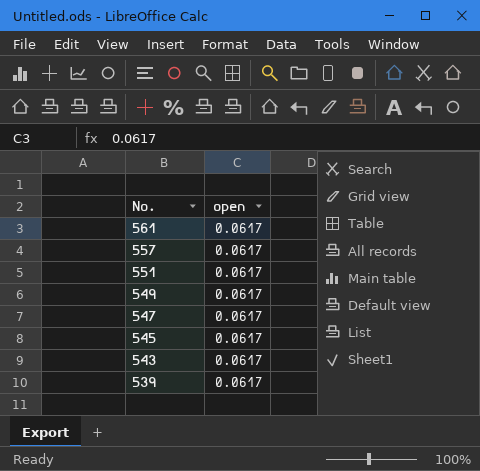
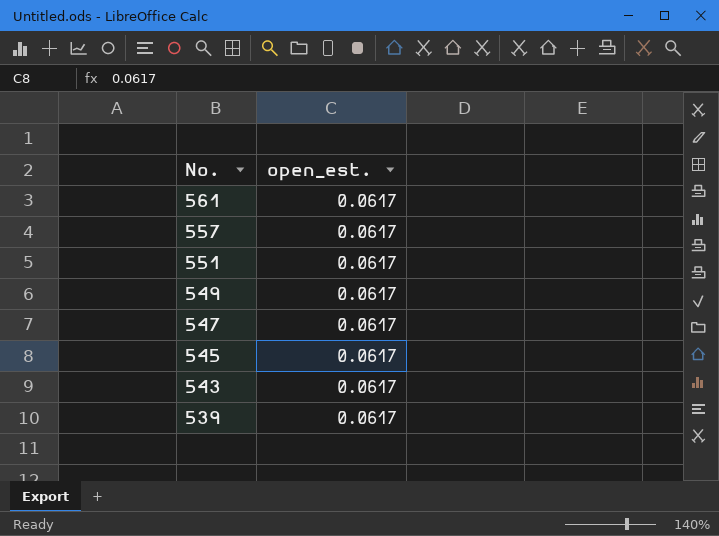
column name: open -> open_est.

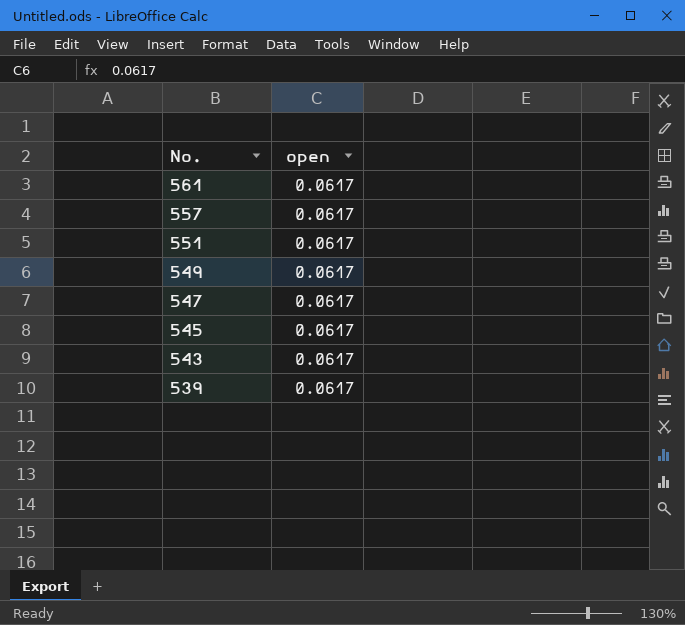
column name: open_est. -> open

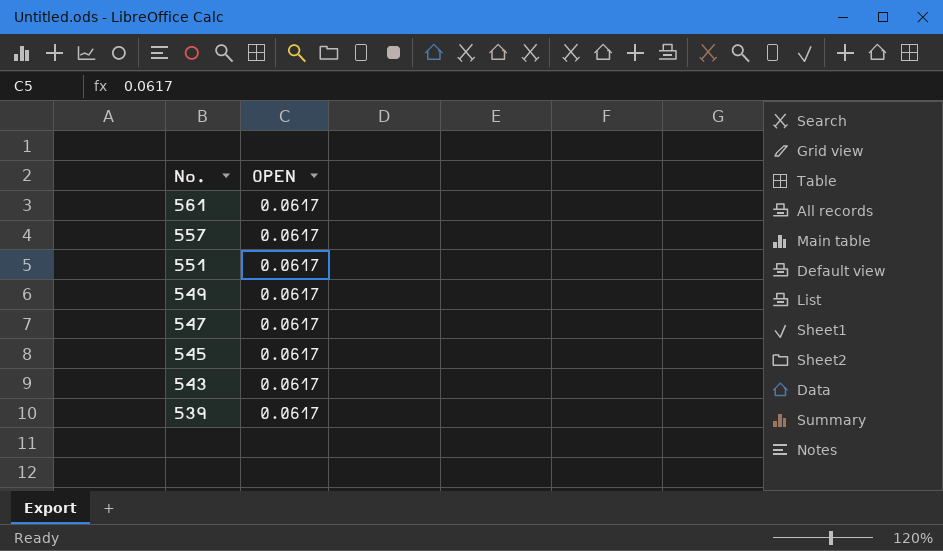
column name: open -> OPEN

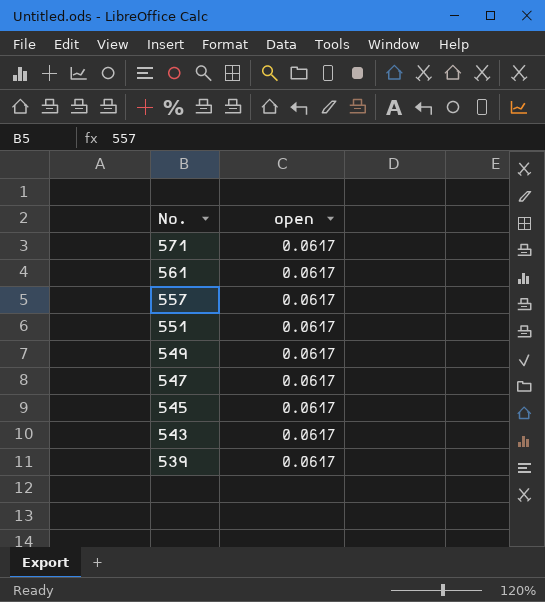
column name: OPEN -> open
row 571: none -> 0.0617

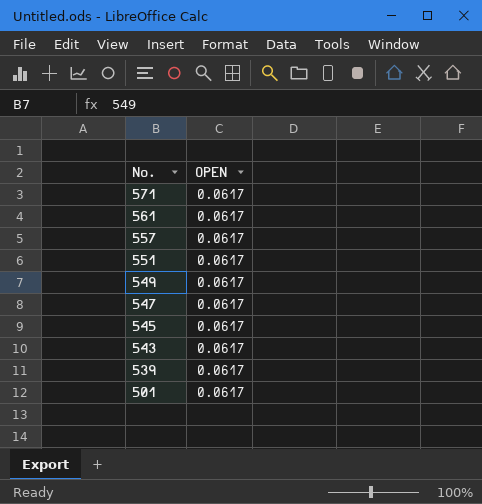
column name: open -> OPEN
row 501: none -> 0.0617

